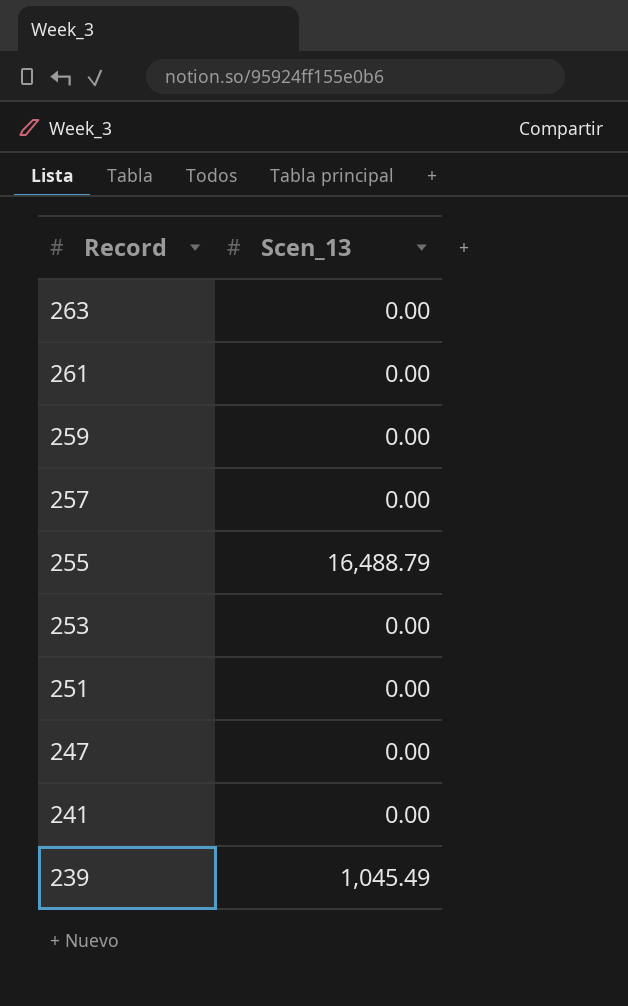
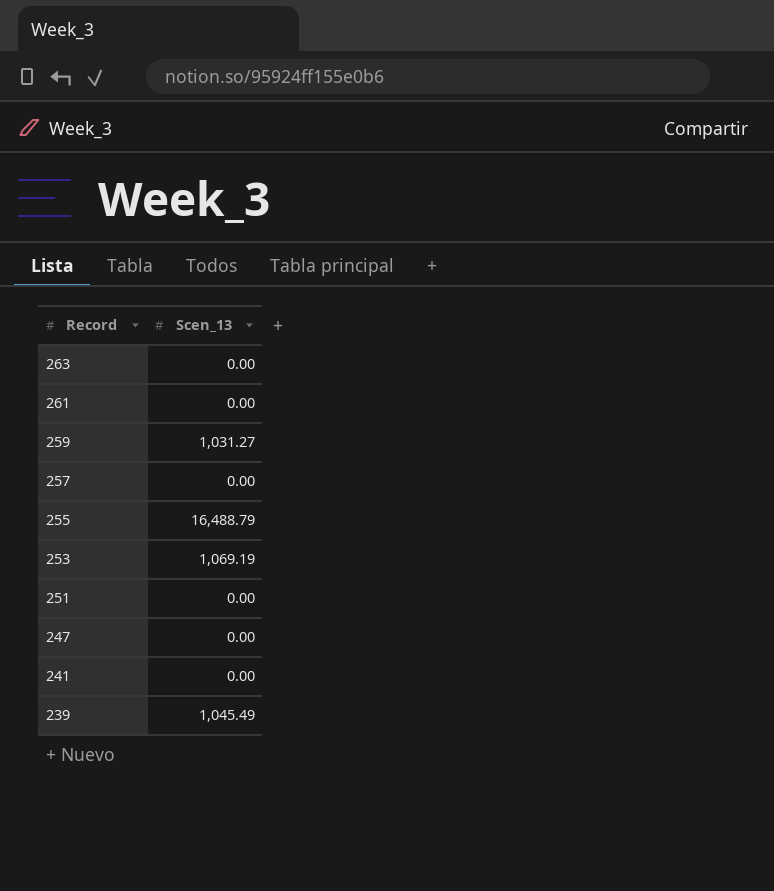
259 | Scen_13: 0.00 -> 1,031.27
253 | Scen_13: 0.00 -> 1,069.19

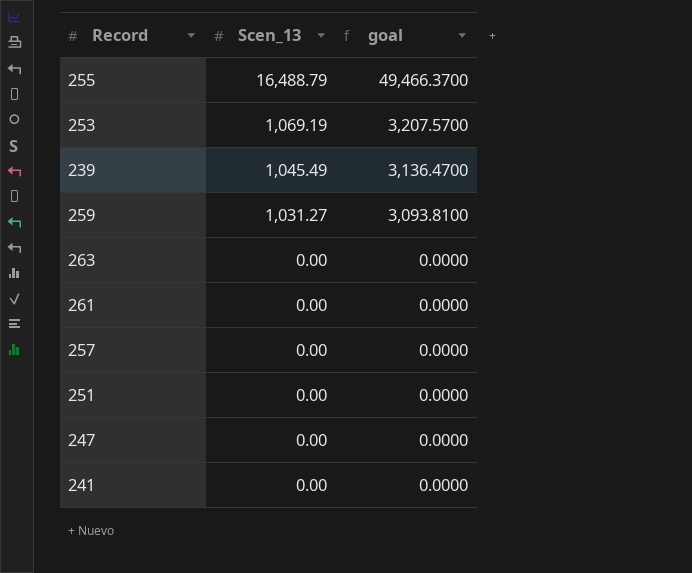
row order: Record descending -> Scen_13 descending
column goal | formula: none -> [Scen_13] * 3

